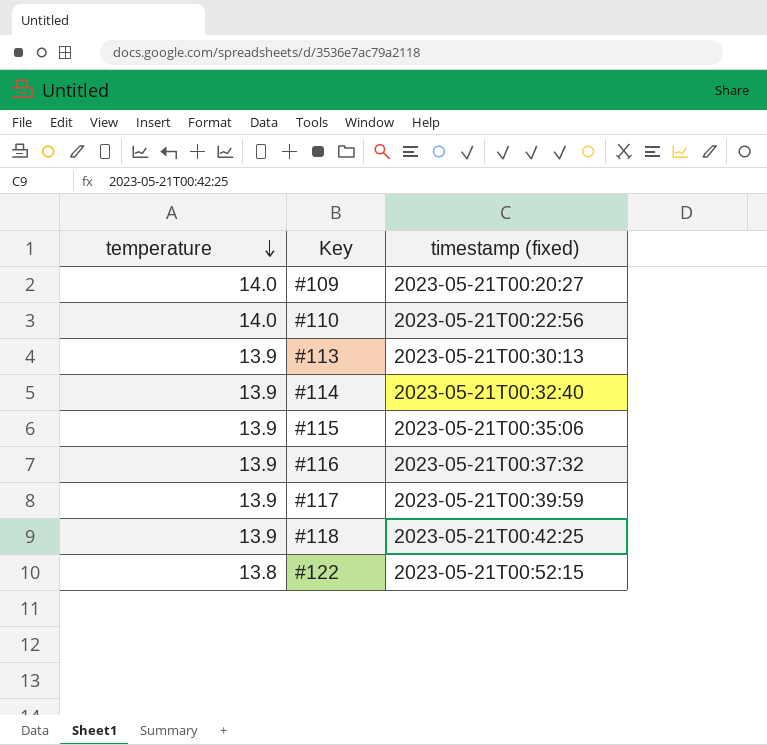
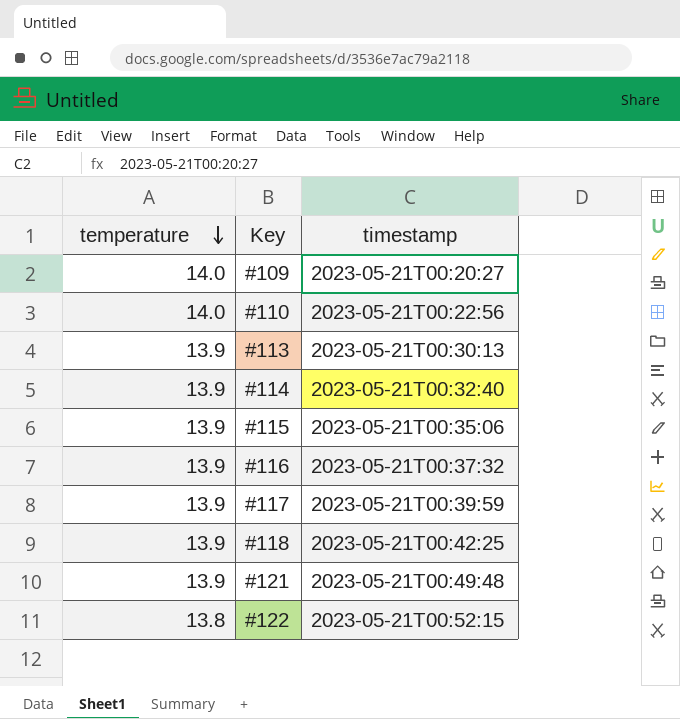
column name: timestamp (fixed) -> timestamp
row #121: none -> 13.9 | 2023-05-21T00:49:48

